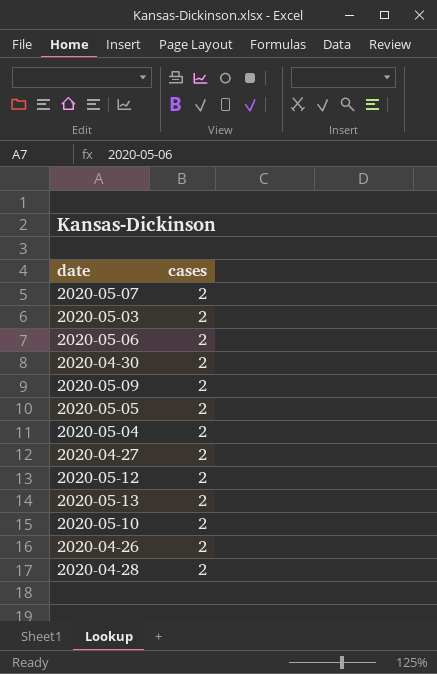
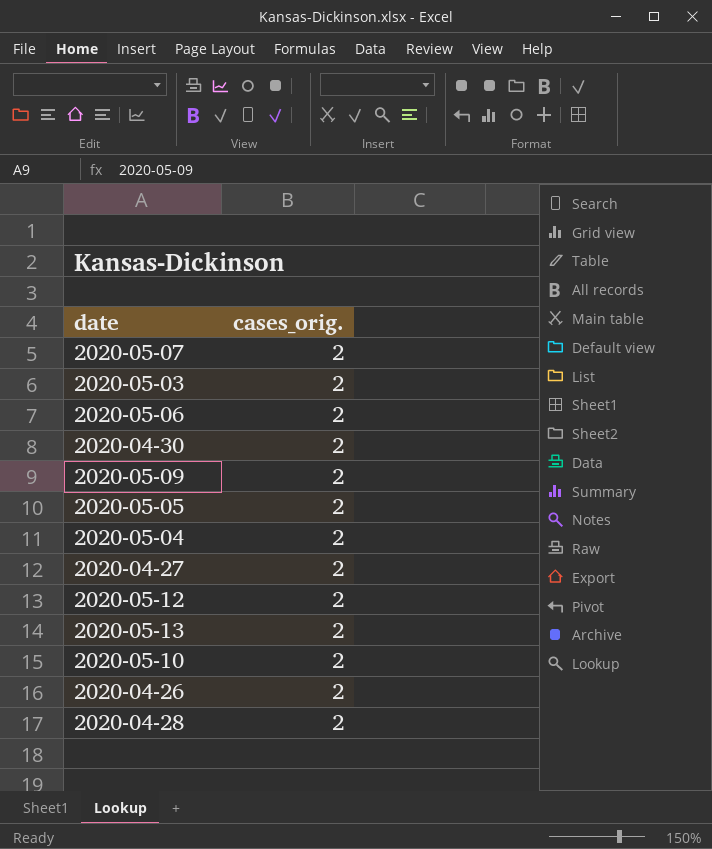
column name: cases -> cases_orig.

